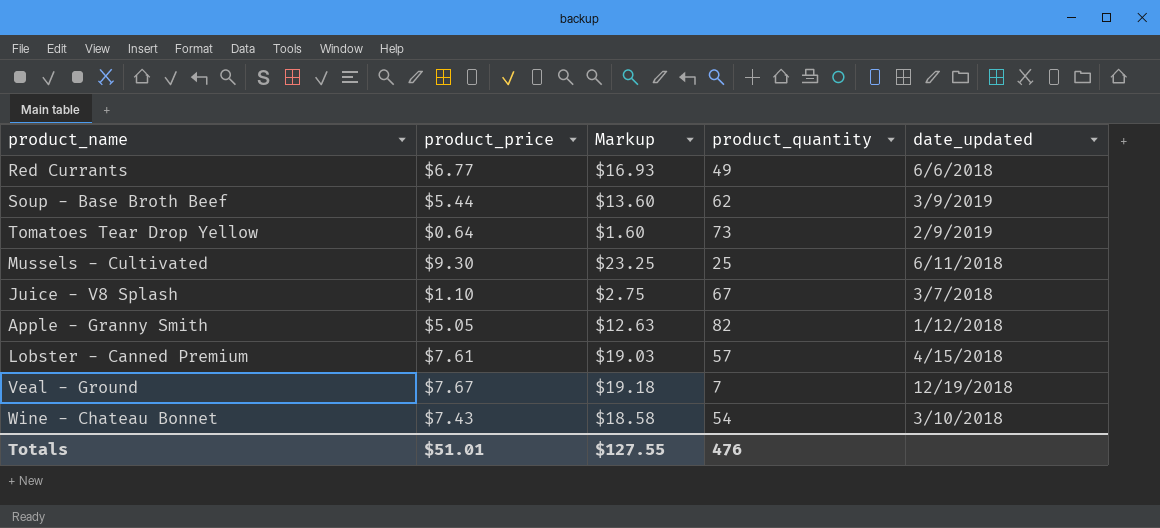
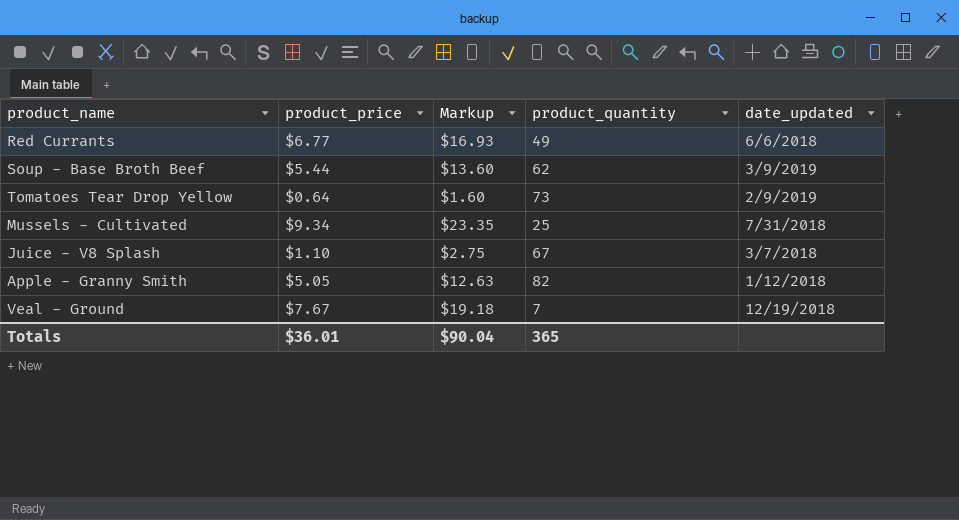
row Lobster - Canned Premium: $7.61 | $19.03 | 57 | 4/15/2018 -> none
row Wine - Chateau Bonnet: $7.43 | $18.58 | 54 | 3/10/2018 -> none
Mussels - Cultivated | product_price: $9.30 -> $9.34
Mussels - Cultivated | Markup: $23.25 -> $23.35
Mussels - Cultivated | date_updated: 6/11/2018 -> 7/31/2018
Totals | product_price: $51.01 -> $36.01
Totals | Markup: $127.55 -> $90.04
Totals | product_quantity: 476 -> 365

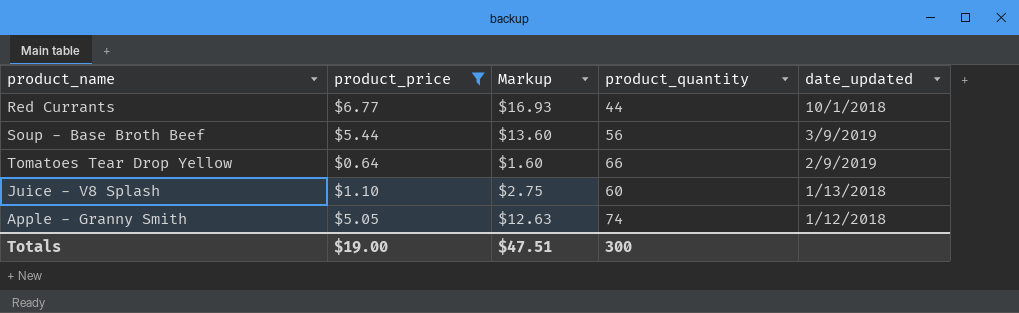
filter: none -> product_price <= $6.77
Red Currants | product_quantity: 49 -> 44
Red Currants | date_updated: 6/6/2018 -> 10/1/2018
Soup - Base Broth Beef | product_quantity: 62 -> 56
Tomatoes Tear Drop Yellow | product_quantity: 73 -> 66
Juice - V8 Splash | product_quantity: 67 -> 60
Juice - V8 Splash | date_updated: 3/7/2018 -> 1/13/2018
Apple - Granny Smith | product_quantity: 82 -> 74
Totals | product_price: $36.01 -> $19.00
Totals | Markup: $90.04 -> $47.51
Totals | product_quantity: 365 -> 300

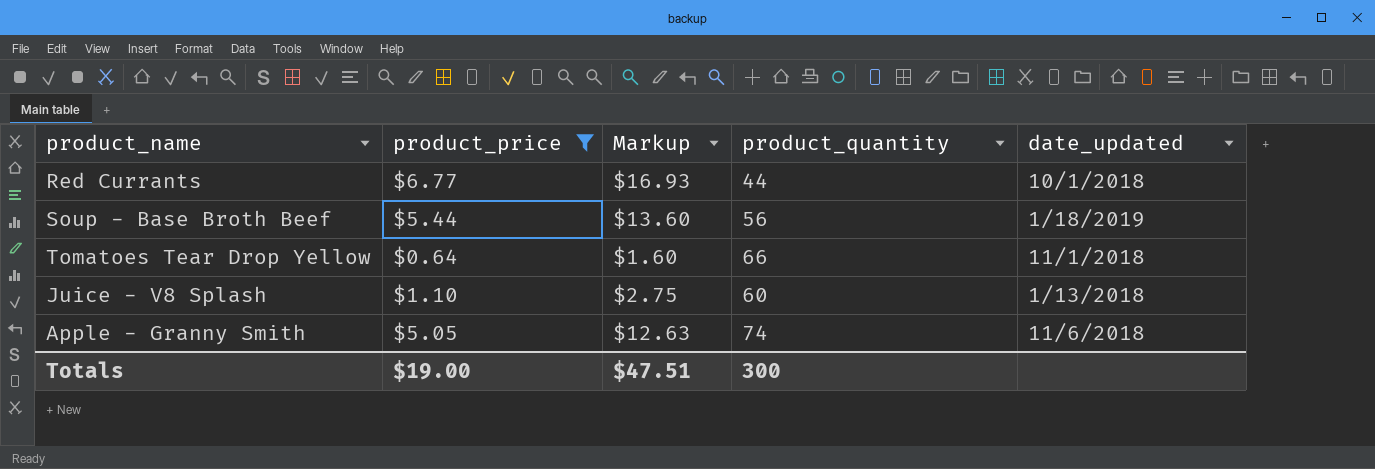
Soup - Base Broth Beef | date_updated: 3/9/2019 -> 1/18/2019
Tomatoes Tear Drop Yellow | date_updated: 2/9/2019 -> 11/1/2018
Apple - Granny Smith | date_updated: 1/12/2018 -> 11/6/2018

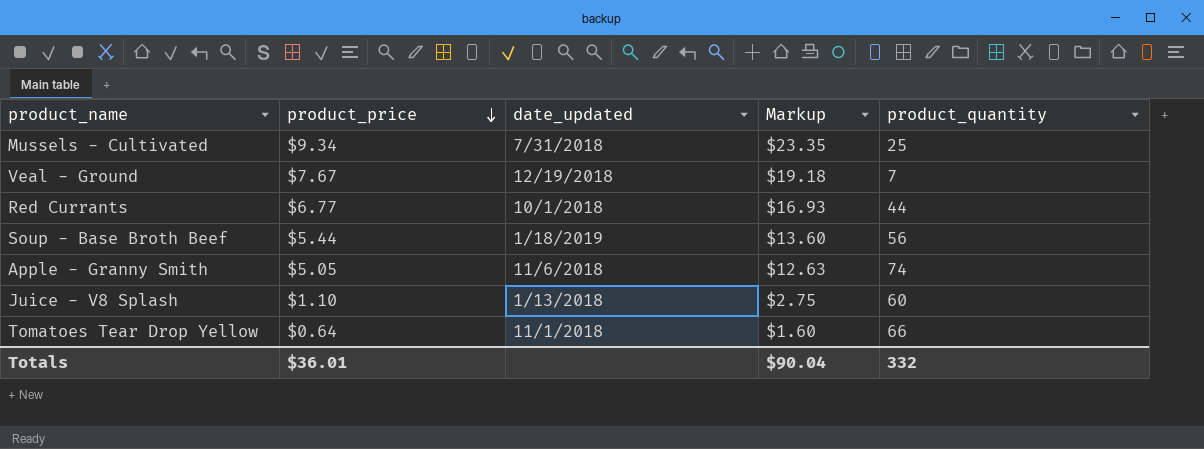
filter: product_price <= $6.77 -> none
row order: none -> product_price descending
column date_updated | position: 5 -> 3
Totals | product_price: $19.00 -> $36.01
Totals | Markup: $47.51 -> $90.04
Totals | product_quantity: 300 -> 332

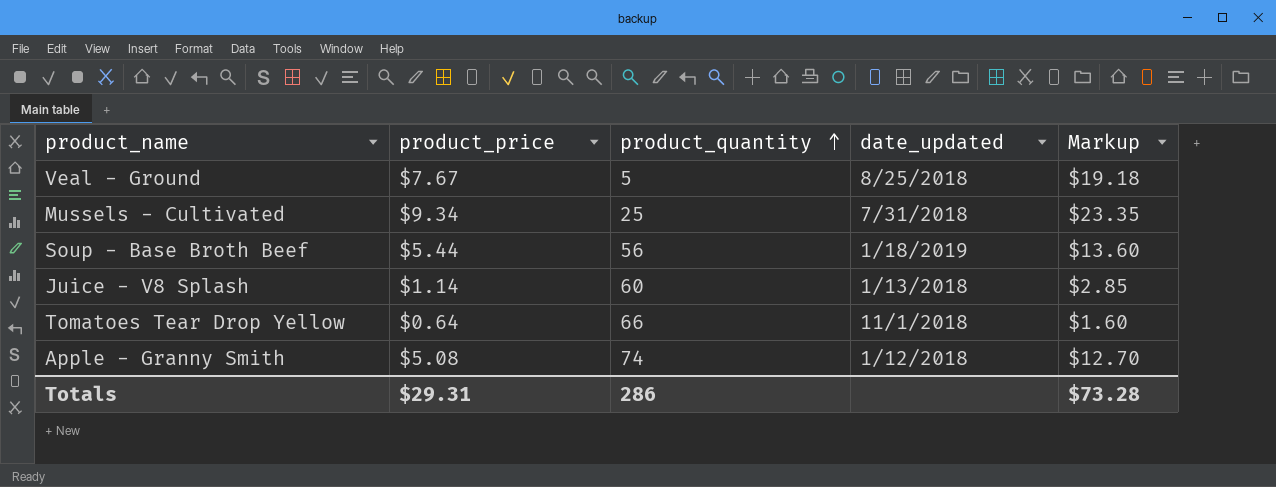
row order: product_price descending -> product_quantity ascending
column product_quantity | position: 5 -> 3
row Red Currants: $6.77 | 10/1/2018 | $16.93 | 44 -> none
Veal - Ground | product_quantity: 7 -> 5
Veal - Ground | date_updated: 12/19/2018 -> 8/25/2018
Juice - V8 Splash | product_price: $1.10 -> $1.14
Juice - V8 Splash | Markup: $2.75 -> $2.85
Apple - Granny Smith | product_price: $5.05 -> $5.08
Apple - Granny Smith | date_updated: 11/6/2018 -> 1/12/2018
Apple - Granny Smith | Markup: $12.63 -> $12.70
Totals | product_price: $36.01 -> $29.31
Totals | product_quantity: 332 -> 286
Totals | Markup: $90.04 -> $73.28

